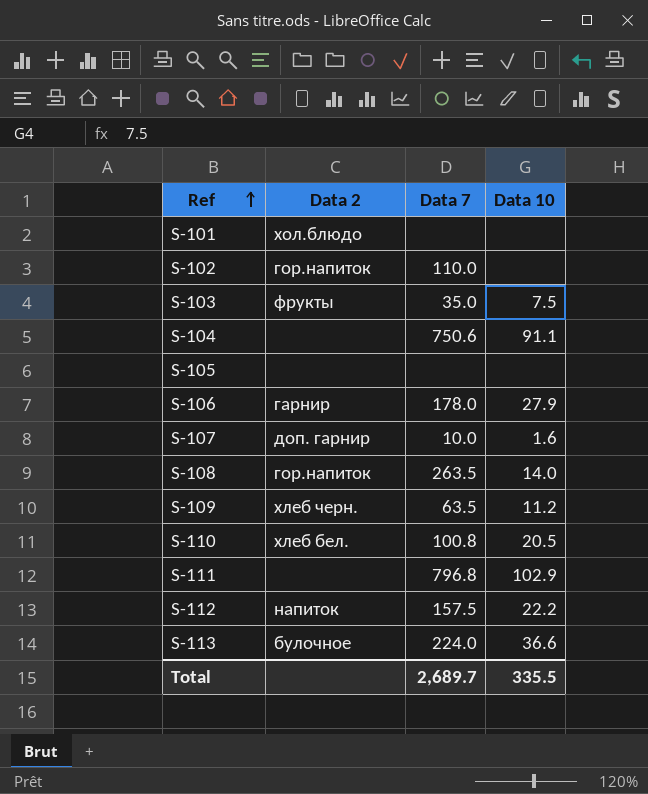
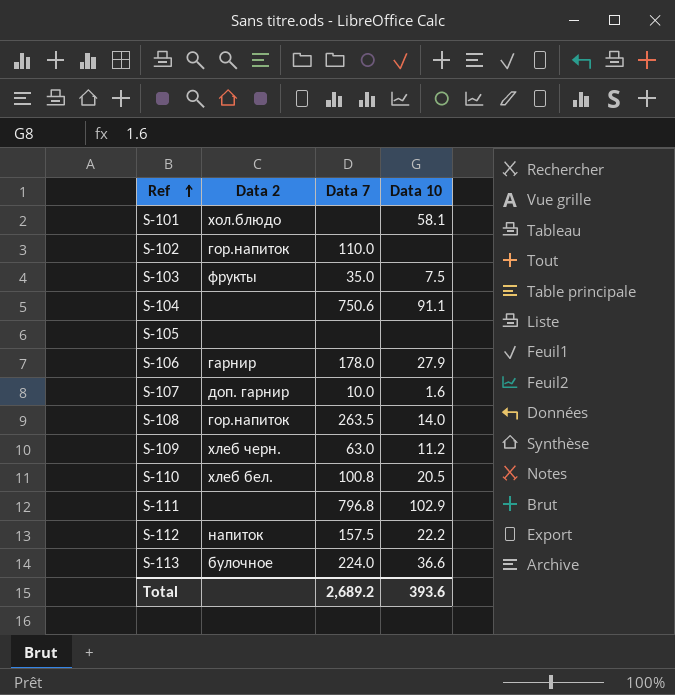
S-101 | Data 10: none -> 58.1
S-109 | Data 7: 63.5 -> 63.0
Total | Data 7: 2,689.7 -> 2,689.2
Total | Data 10: 335.5 -> 393.6

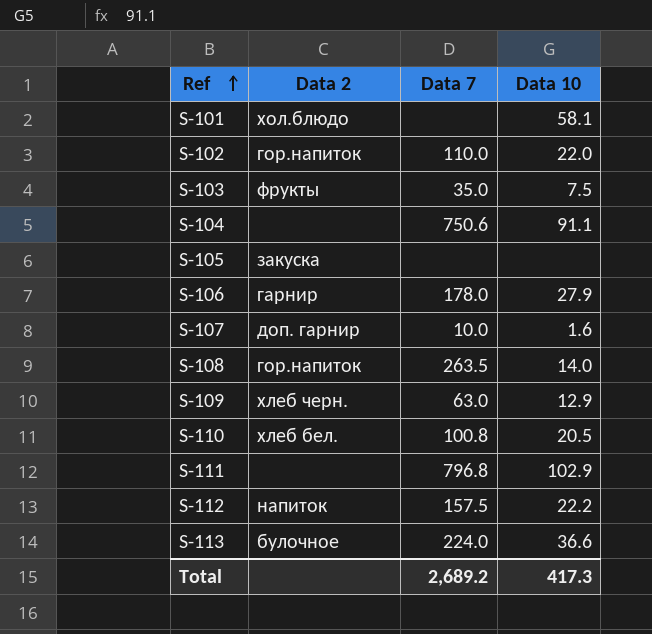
S-102 | Data 10: none -> 22.0
S-105 | Data 2: none -> закуска
S-109 | Data 10: 11.2 -> 12.9
Total | Data 10: 393.6 -> 417.3

